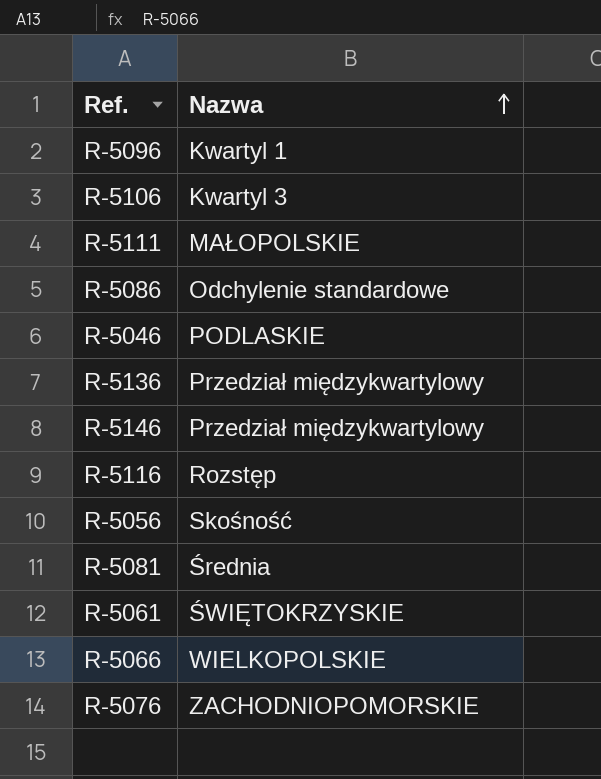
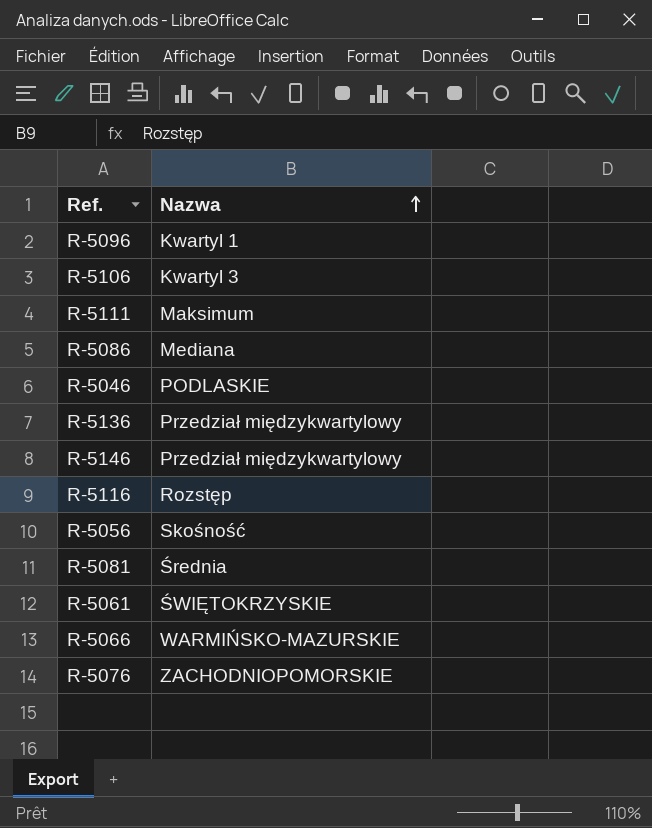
R-5111 | Nazwa: MAŁOPOLSKIE -> Maksimum
R-5086 | Nazwa: Odchylenie standardowe -> Mediana
R-5066 | Nazwa: WIELKOPOLSKIE -> WARMIŃSKO-MAZURSKIE

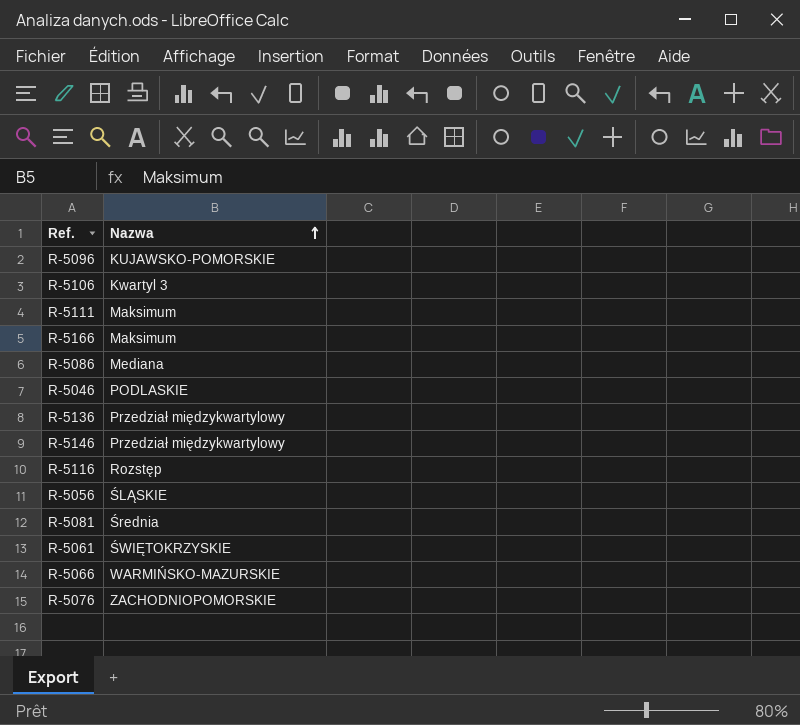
R-5096 | Nazwa: Kwartyl 1 -> KUJAWSKO-POMORSKIE
row R-5166: none -> Maksimum
R-5056 | Nazwa: Skośność -> ŚLĄSKIE

